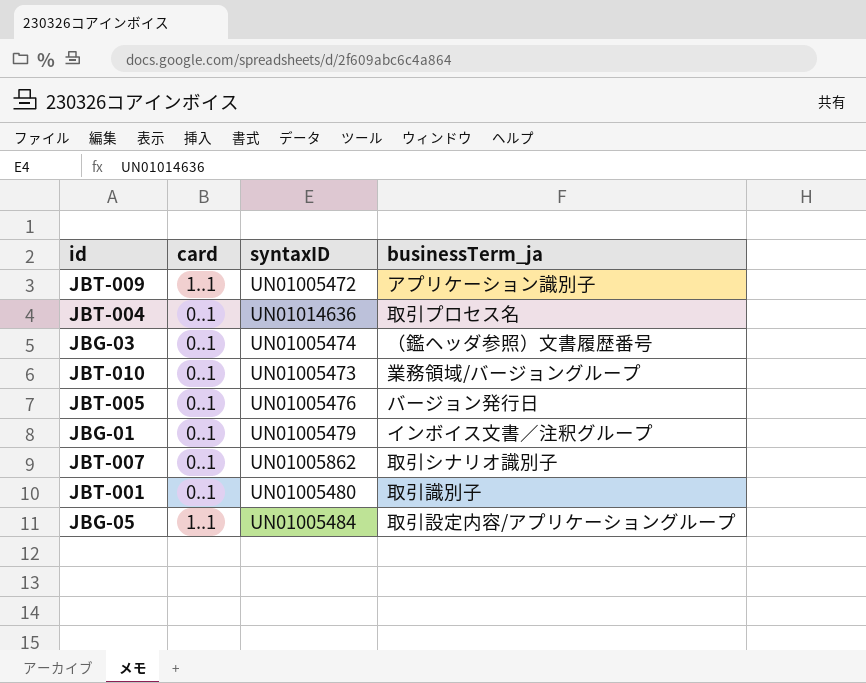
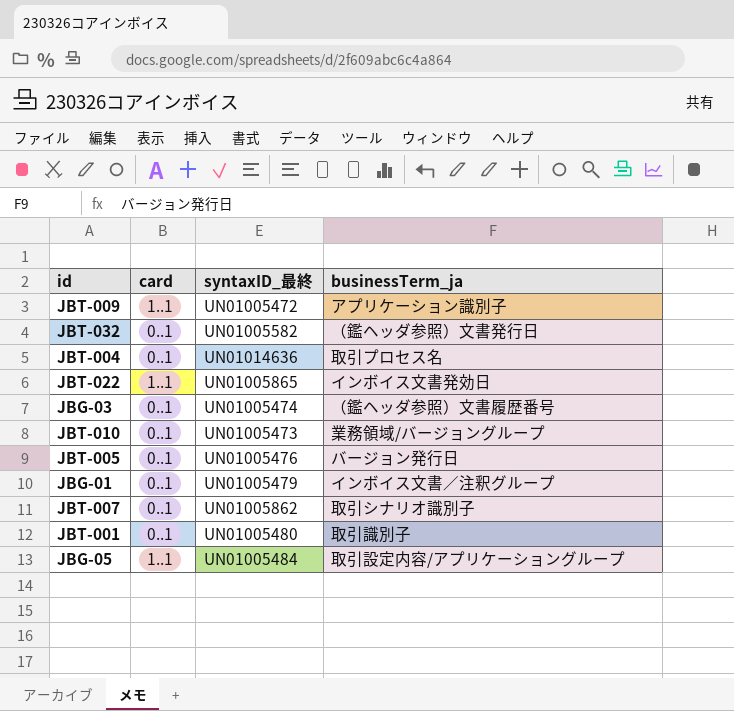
column name: syntaxID -> syntaxID_最終
row JBT-032: none -> 0..1 | UN01005582 | （鑑ヘッダ参照）文書発行日
row JBT-022: none -> 1..1 | UN01005865 | インボイス文書発効日

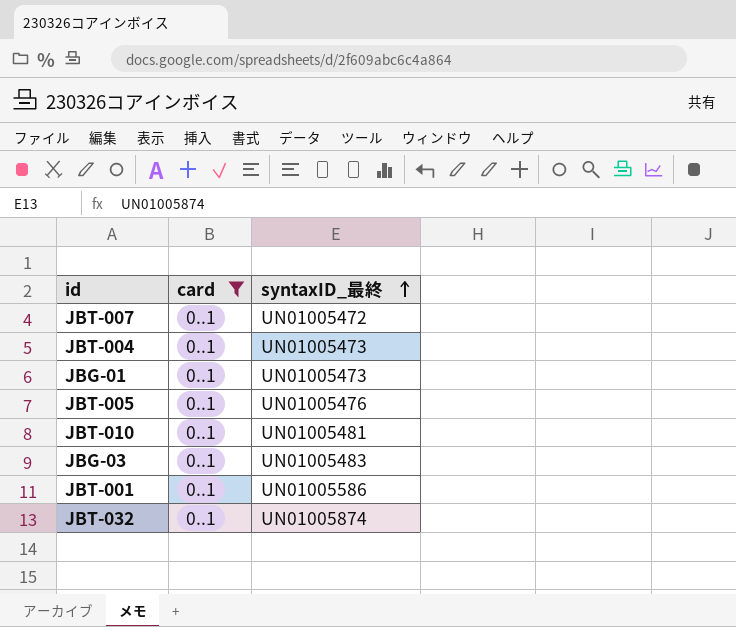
filter: none -> card = 0..1
row order: none -> syntaxID_最終 ascending
column businessTerm_ja | position: 4 -> none
JBT-007 | syntaxID_最終: UN01005862 -> UN01005472
JBT-004 | syntaxID_最終: UN01014636 -> UN01005473
JBG-01 | syntaxID_最終: UN01005479 -> UN01005473
JBT-010 | syntaxID_最終: UN01005473 -> UN01005481
JBG-03 | syntaxID_最終: UN01005474 -> UN01005483
JBT-001 | syntaxID_最終: UN01005480 -> UN01005586
JBT-032 | syntaxID_最終: UN01005582 -> UN01005874

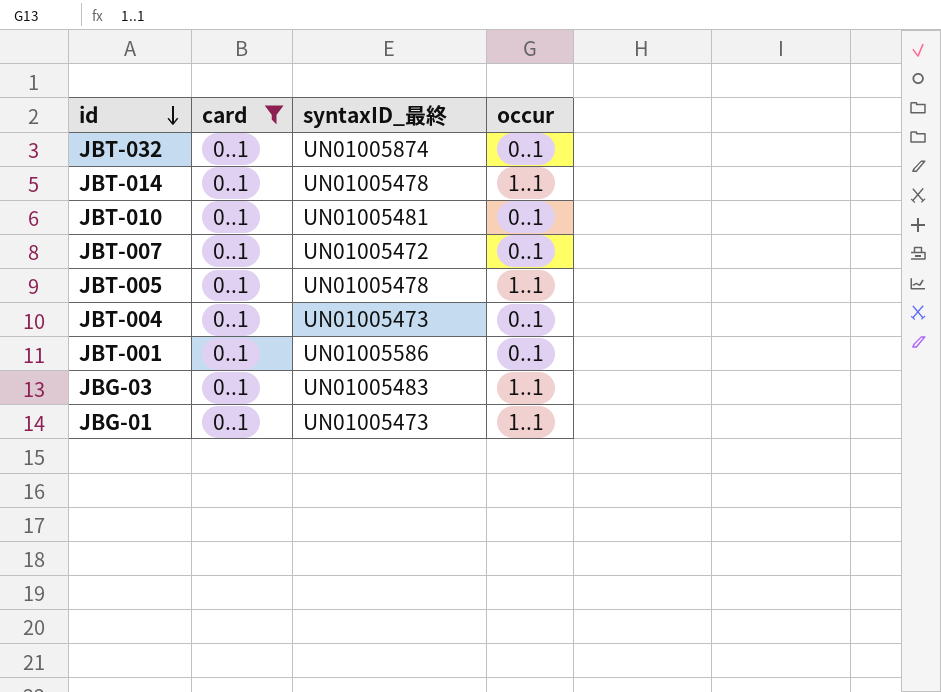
row order: syntaxID_最終 ascending -> id descending
column occur | position: none -> 4
row JBT-014: none -> 0..1 | UN01005478 | 1..1
JBT-005 | syntaxID_最終: UN01005476 -> UN01005478

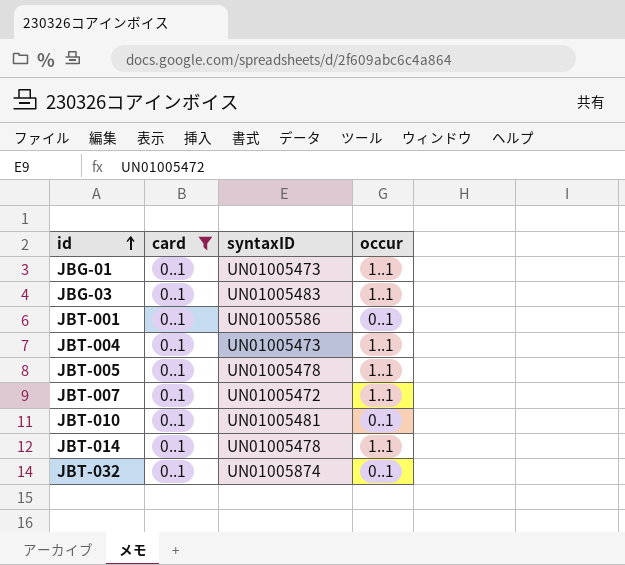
row order: id descending -> id ascending
column name: syntaxID_最終 -> syntaxID
JBT-004 | occur: 0..1 -> 1..1
JBT-007 | occur: 0..1 -> 1..1

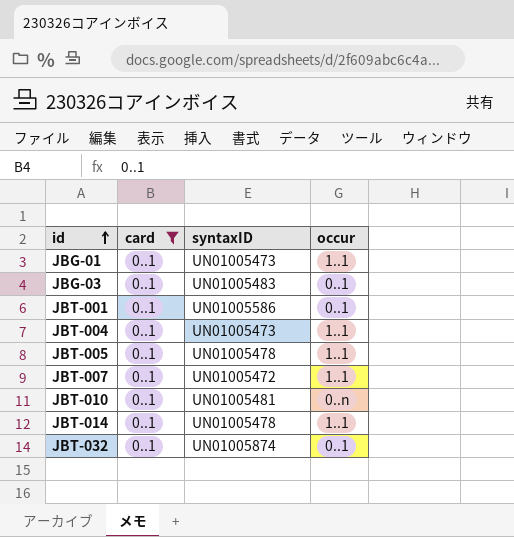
JBG-03 | occur: 1..1 -> 0..1
JBT-010 | occur: 0..1 -> 0..n

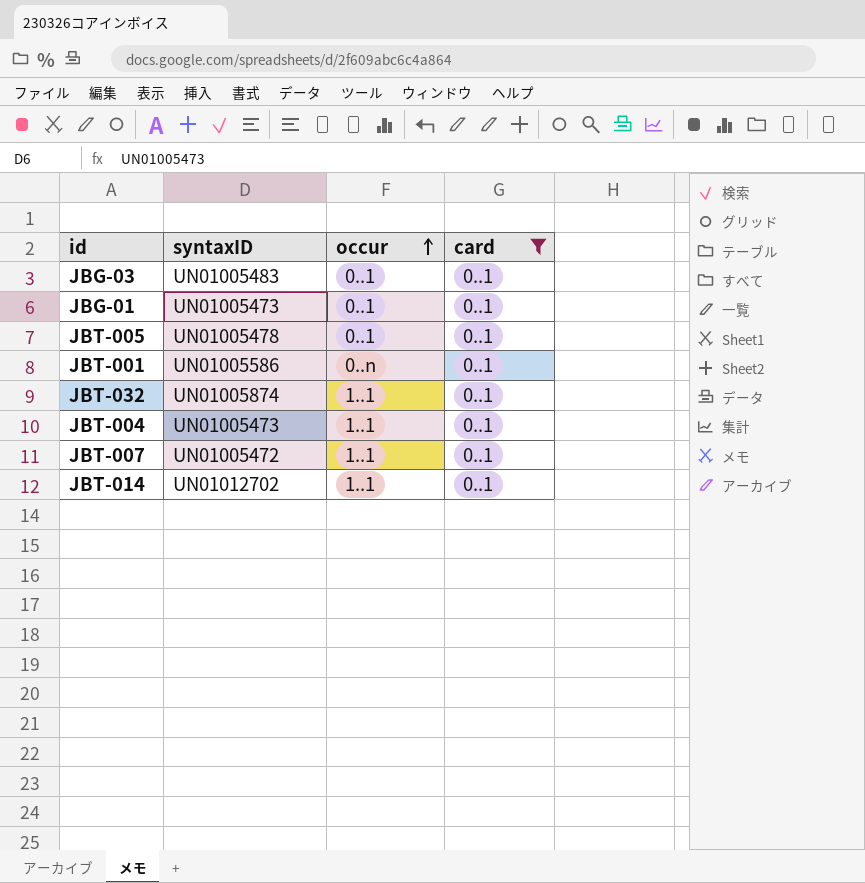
row order: id ascending -> occur ascending
column card | position: 2 -> 4
row JBT-010: 0..1 | UN01005481 | 0..n -> none
JBG-01 | occur: 1..1 -> 0..1
JBT-005 | occur: 1..1 -> 0..1
JBT-001 | occur: 0..1 -> 0..n
JBT-032 | occur: 0..1 -> 1..1
JBT-014 | syntaxID: UN01005478 -> UN01012702

